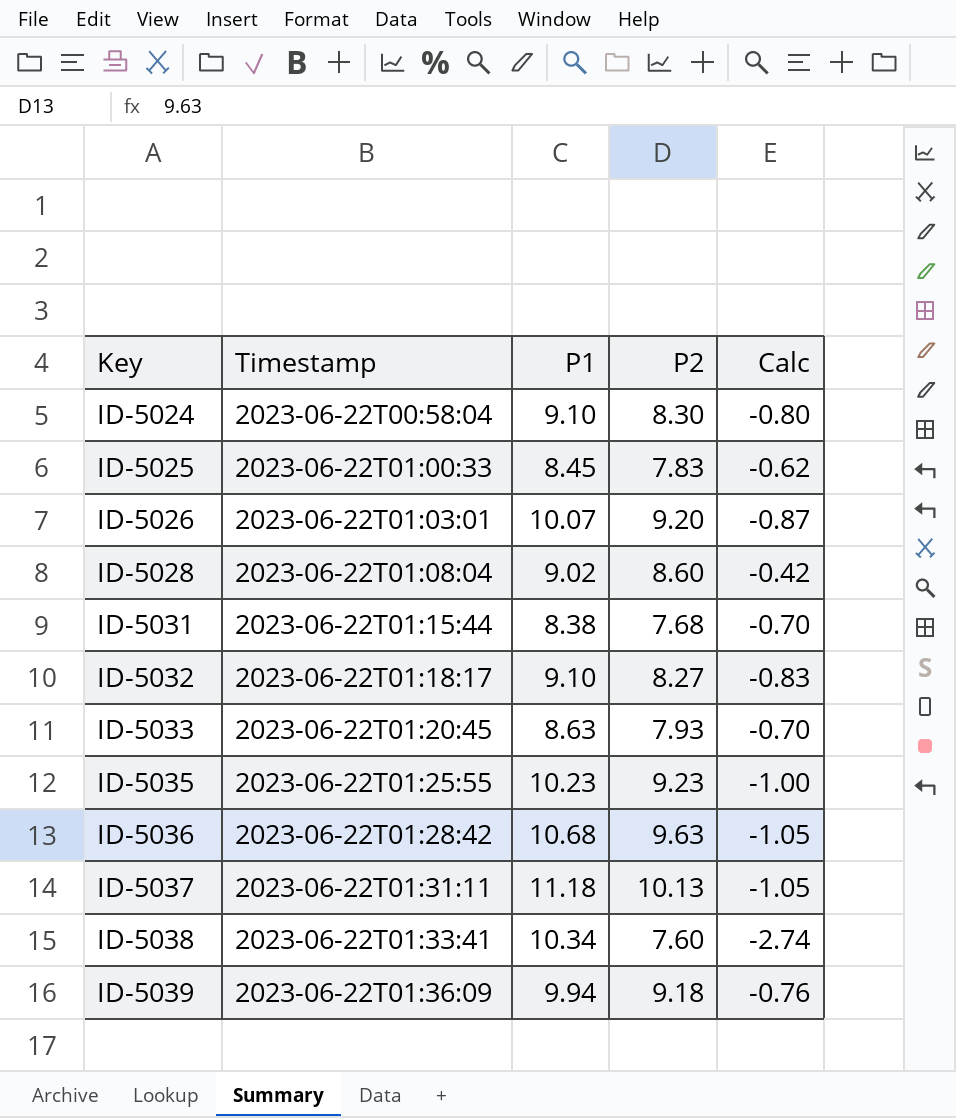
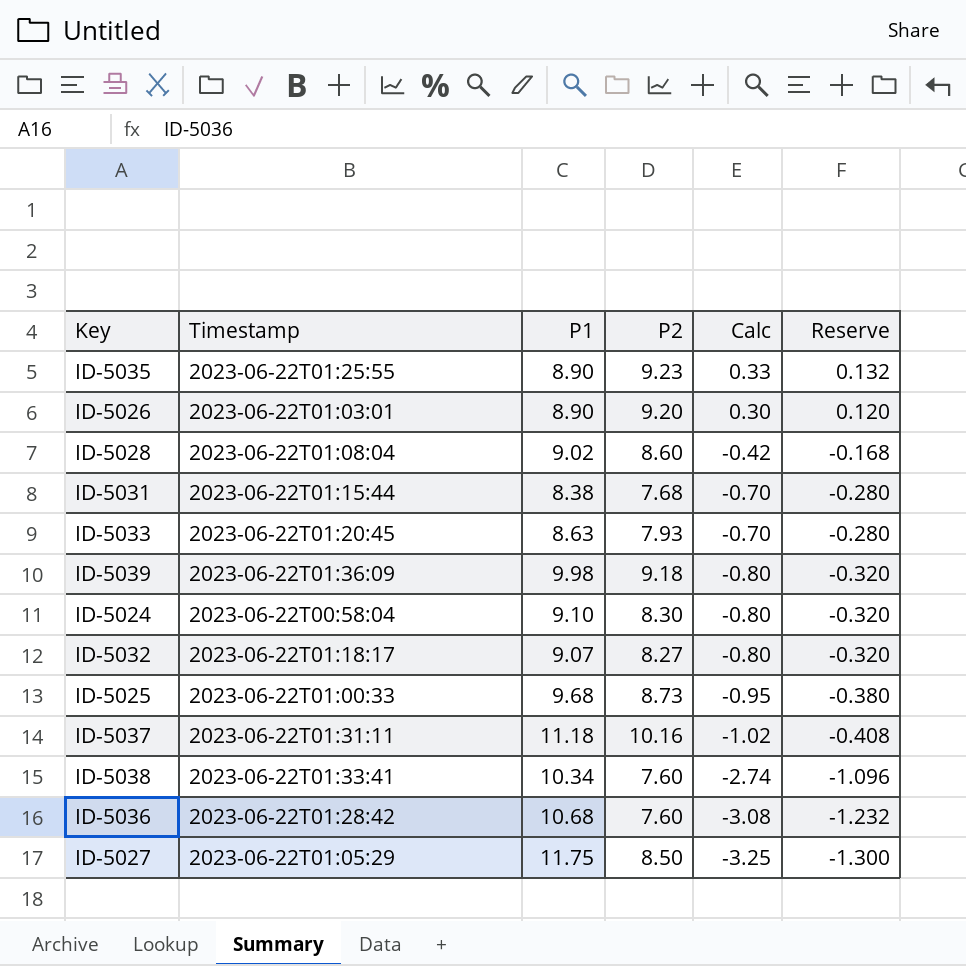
row order: Key ascending -> Calc descending
column Reserve | formula: none -> [Calc] * 0.4
ID-5035 | P1: 10.23 -> 8.90
ID-5035 | Calc: -1.00 -> 0.33
ID-5026 | P1: 10.07 -> 8.90
ID-5026 | Calc: -0.87 -> 0.30
ID-5039 | P1: 9.94 -> 9.98
ID-5039 | Calc: -0.76 -> -0.80
ID-5032 | P1: 9.10 -> 9.07
ID-5032 | Calc: -0.83 -> -0.80
ID-5025 | P1: 8.45 -> 9.68
ID-5025 | P2: 7.83 -> 8.73
ID-5025 | Calc: -0.62 -> -0.95
ID-5037 | P2: 10.13 -> 10.16
ID-5037 | Calc: -1.05 -> -1.02
ID-5036 | P2: 9.63 -> 7.60
ID-5036 | Calc: -1.05 -> -3.08
row ID-5027: none -> 2023-06-22T01:05:29 | 11.75 | 8.50 | -3.25 | -1.300

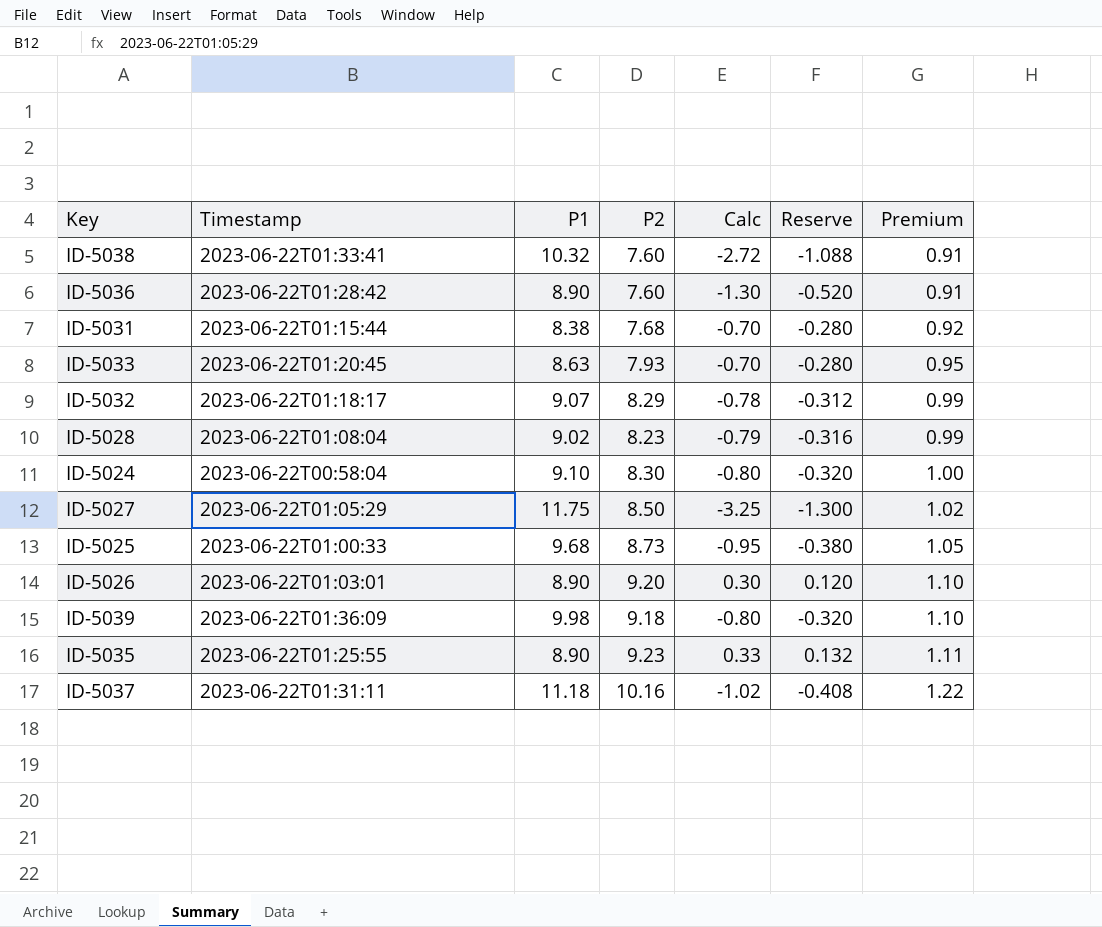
row order: Calc descending -> Premium ascending
column Premium | formula: none -> [P2] * 0.12
ID-5038 | P1: 10.34 -> 10.32
ID-5038 | Calc: -2.74 -> -2.72
ID-5038 | Reserve: -1.096 -> -1.088
ID-5036 | P1: 10.68 -> 8.90
ID-5036 | Calc: -3.08 -> -1.30
ID-5036 | Reserve: -1.232 -> -0.520
ID-5032 | P2: 8.27 -> 8.29
ID-5032 | Calc: -0.80 -> -0.78
ID-5032 | Reserve: -0.320 -> -0.312
ID-5028 | P2: 8.60 -> 8.23
ID-5028 | Calc: -0.42 -> -0.79
ID-5028 | Reserve: -0.168 -> -0.316

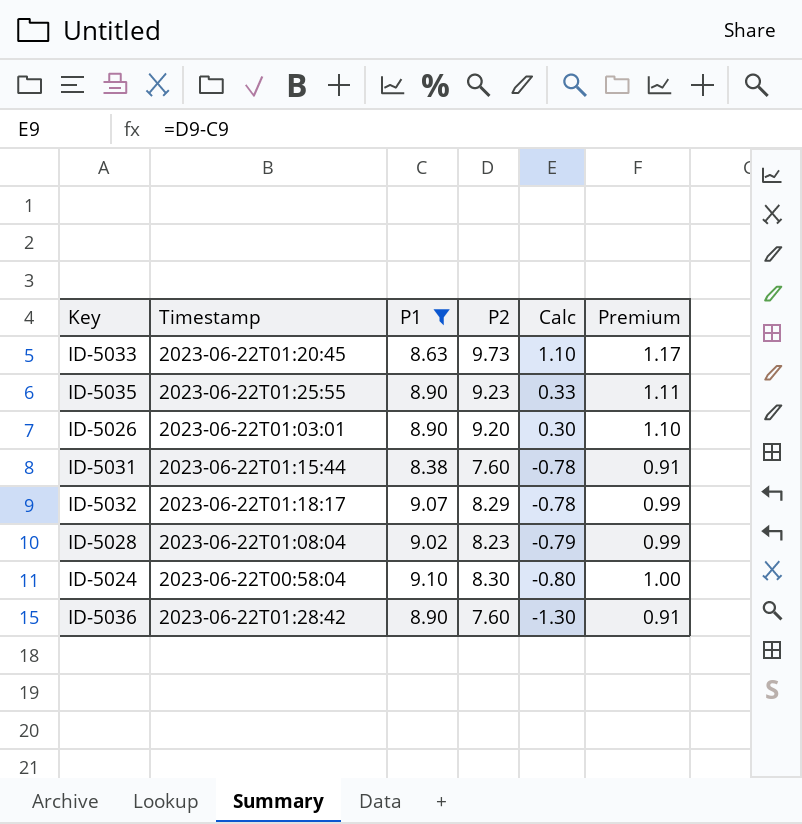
filter: none -> P1 <= 9.10
row order: Premium ascending -> Calc descending
column Reserve | formula: [Calc] * 0.4 -> none
ID-5033 | P2: 7.93 -> 9.73
ID-5033 | Calc: -0.70 -> 1.10
ID-5033 | Premium: 0.95 -> 1.17
ID-5031 | P2: 7.68 -> 7.60
ID-5031 | Calc: -0.70 -> -0.78
ID-5031 | Premium: 0.92 -> 0.91

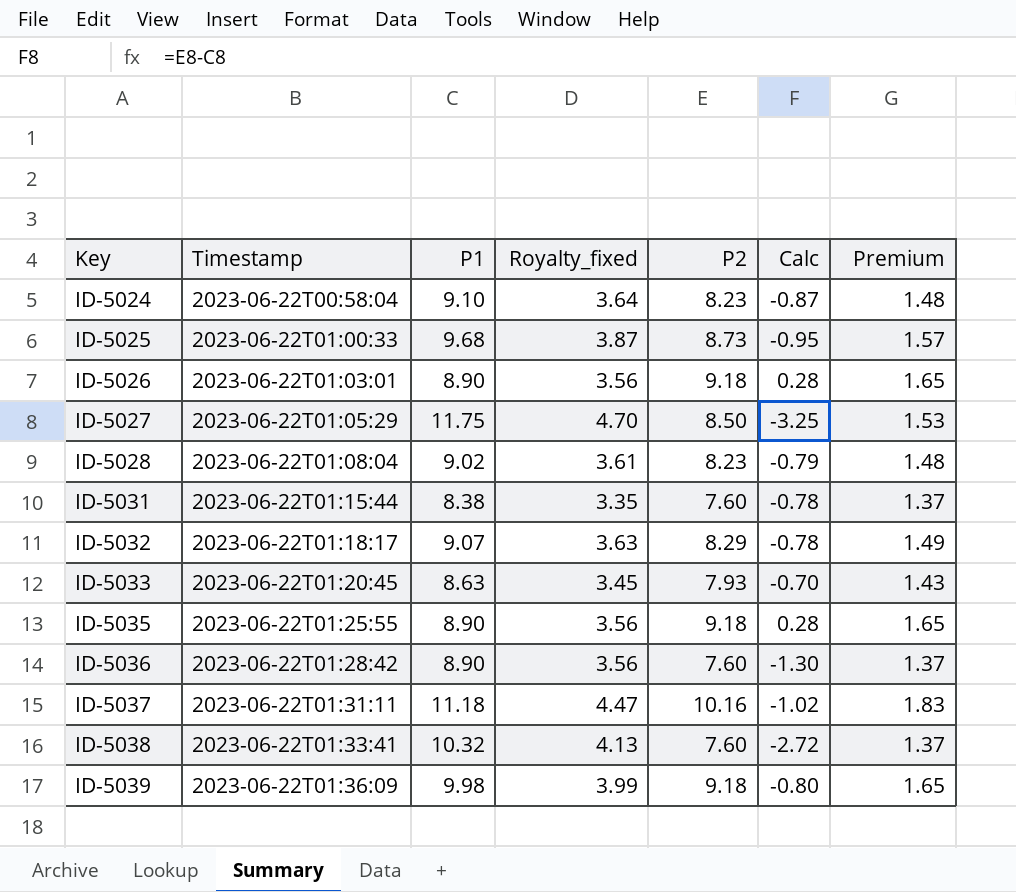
filter: P1 <= 9.10 -> none
row order: Calc descending -> Key ascending
column Royalty_fixed | formula: none -> [P1] * 0.4
column Premium | formula: [P2] * 0.12 -> [P2] * 0.18
ID-5024 | P2: 8.30 -> 8.23
ID-5024 | Calc: -0.80 -> -0.87
ID-5026 | P2: 9.20 -> 9.18
ID-5026 | Calc: 0.30 -> 0.28
ID-5033 | P2: 9.73 -> 7.93
ID-5033 | Calc: 1.10 -> -0.70
ID-5035 | P2: 9.23 -> 9.18
ID-5035 | Calc: 0.33 -> 0.28

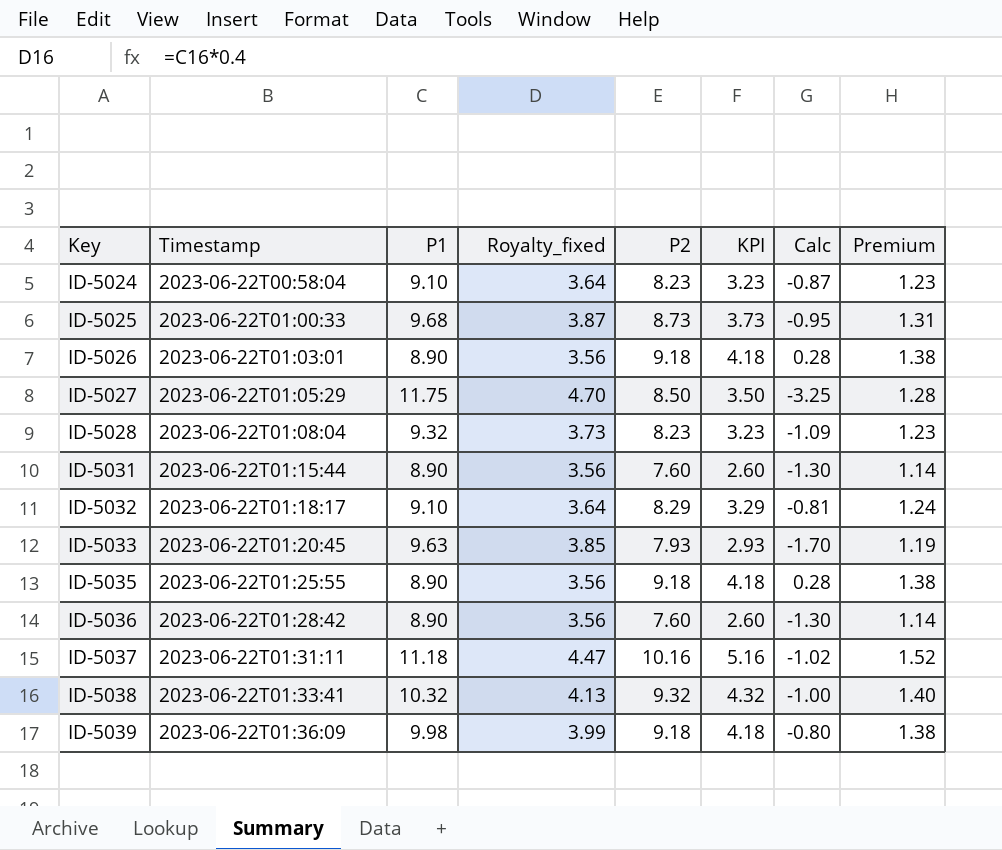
column KPI | formula: none -> [P2] - 5
column Premium | formula: [P2] * 0.18 -> [P2] * 0.15
ID-5028 | P1: 9.02 -> 9.32
ID-5028 | Royalty_fixed: 3.61 -> 3.73
ID-5028 | Calc: -0.79 -> -1.09
ID-5031 | P1: 8.38 -> 8.90
ID-5031 | Royalty_fixed: 3.35 -> 3.56
ID-5031 | Calc: -0.78 -> -1.30
ID-5032 | P1: 9.07 -> 9.10
ID-5032 | Royalty_fixed: 3.63 -> 3.64
ID-5032 | Calc: -0.78 -> -0.81
ID-5033 | P1: 8.63 -> 9.63
ID-5033 | Royalty_fixed: 3.45 -> 3.85
ID-5033 | Calc: -0.70 -> -1.70
ID-5038 | P2: 7.60 -> 9.32
ID-5038 | Calc: -2.72 -> -1.00

